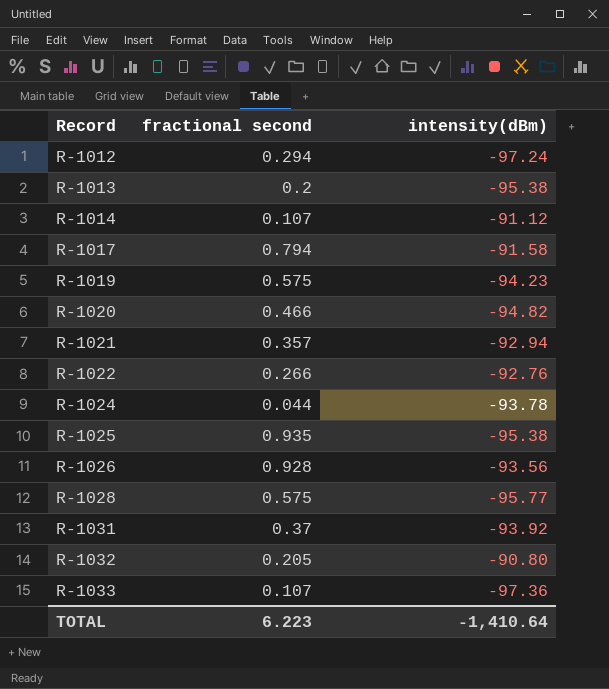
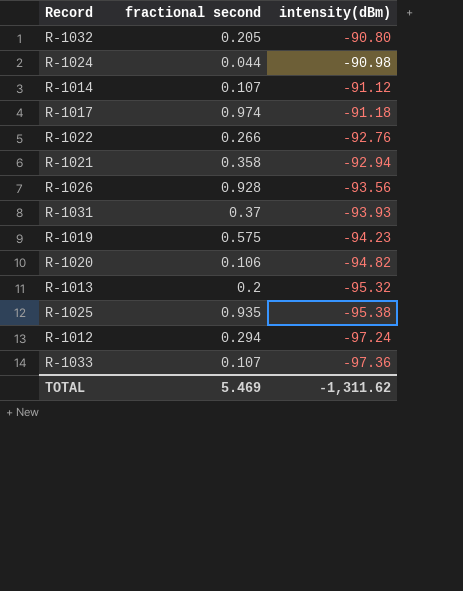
row order: Record ascending -> intensity(dBm) descending
row R-1028: 0.575 | -95.77 -> none
R-1024 | intensity(dBm): -93.78 -> -90.98
R-1017 | fractional second: 0.794 -> 0.974
R-1017 | intensity(dBm): -91.58 -> -91.18
R-1021 | fractional second: 0.357 -> 0.358
R-1031 | intensity(dBm): -93.92 -> -93.93
R-1020 | fractional second: 0.466 -> 0.106
R-1013 | intensity(dBm): -95.38 -> -95.32
TOTAL | fractional second: 6.223 -> 5.469
TOTAL | intensity(dBm): -1,410.64 -> -1,311.62

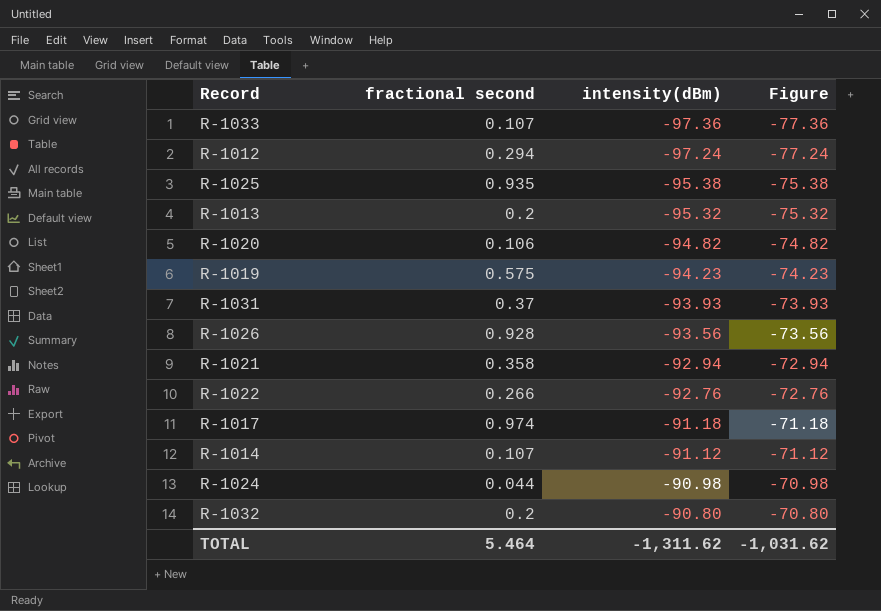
row order: intensity(dBm) descending -> intensity(dBm) ascending
column Figure | formula: none -> [intensity(dBm)] + 20
R-1032 | fractional second: 0.205 -> 0.2
TOTAL | fractional second: 5.469 -> 5.464

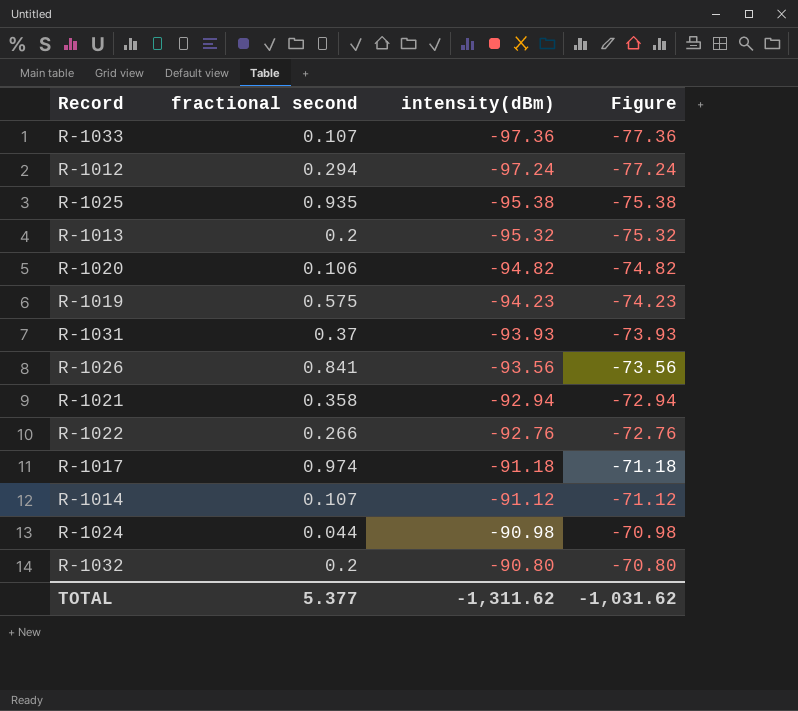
R-1026 | fractional second: 0.928 -> 0.841
TOTAL | fractional second: 5.464 -> 5.377

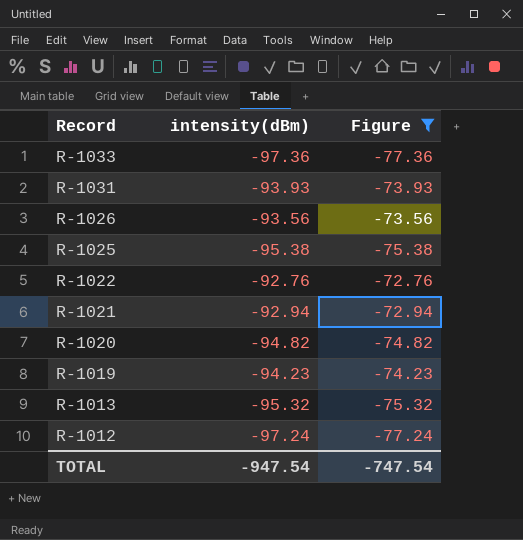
filter: none -> Figure <= -72.76
row order: intensity(dBm) ascending -> Record descending
column fractional second | position: 2 -> none
TOTAL | intensity(dBm): -1,311.62 -> -947.54
TOTAL | Figure: -1,031.62 -> -747.54

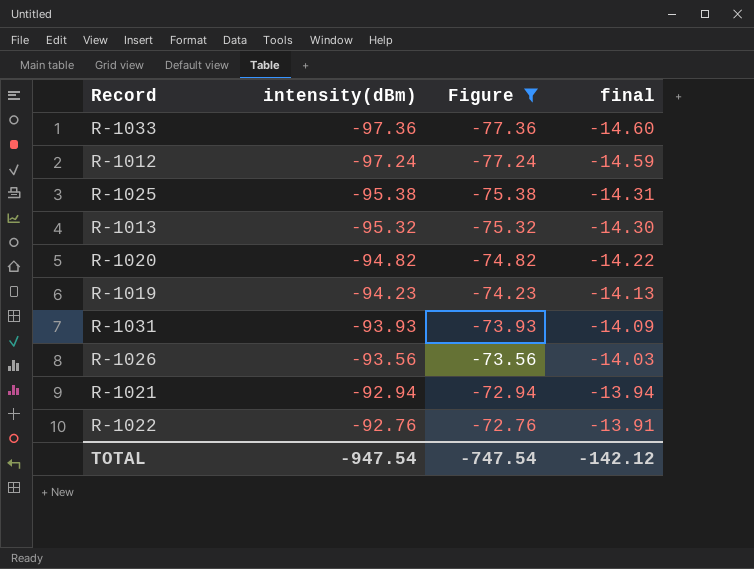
row order: Record descending -> intensity(dBm) ascending
column final | formula: none -> [intensity(dBm)] * 0.15

